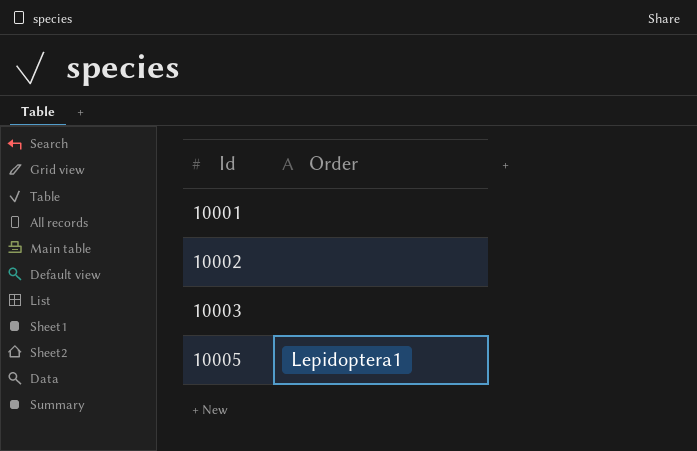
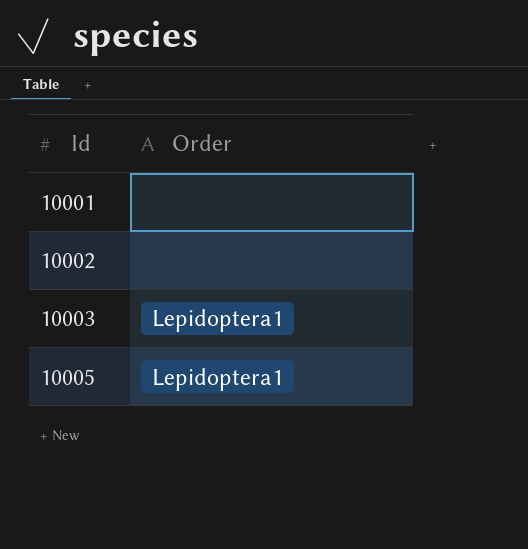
10003 | Order: none -> Lepidoptera1

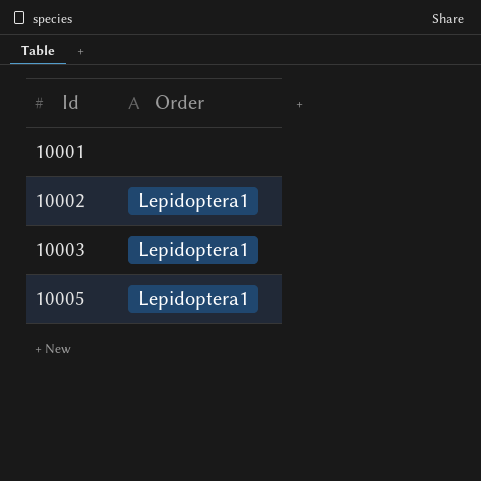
10002 | Order: none -> Lepidoptera1

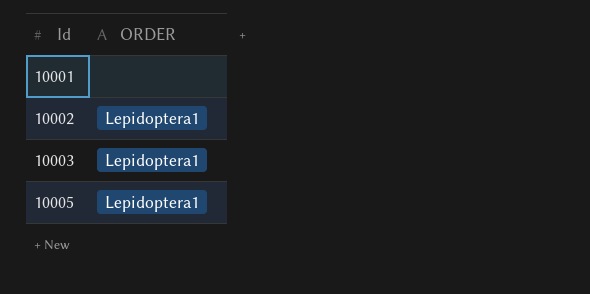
column name: Order -> ORDER

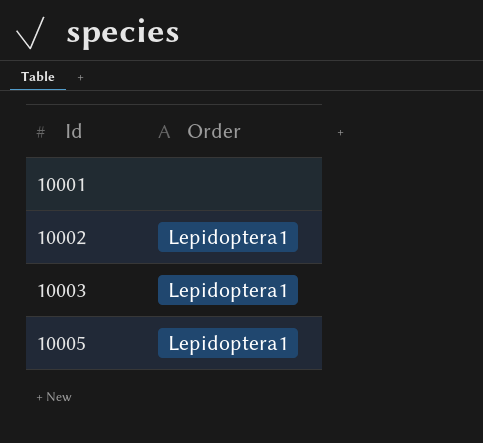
column name: ORDER -> Order

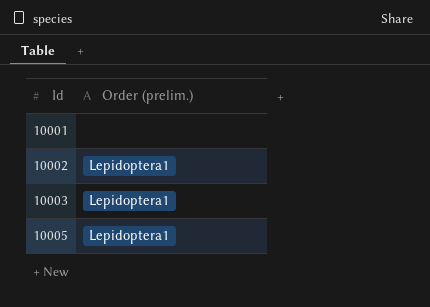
column name: Order -> Order (prelim.)

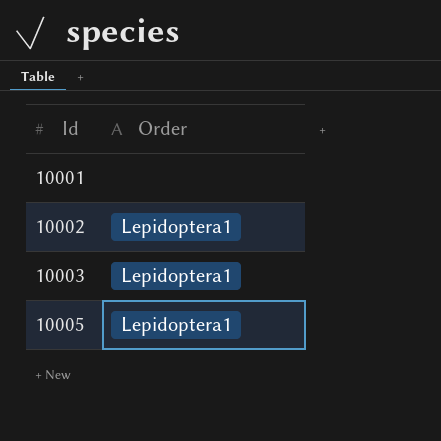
column name: Order (prelim.) -> Order

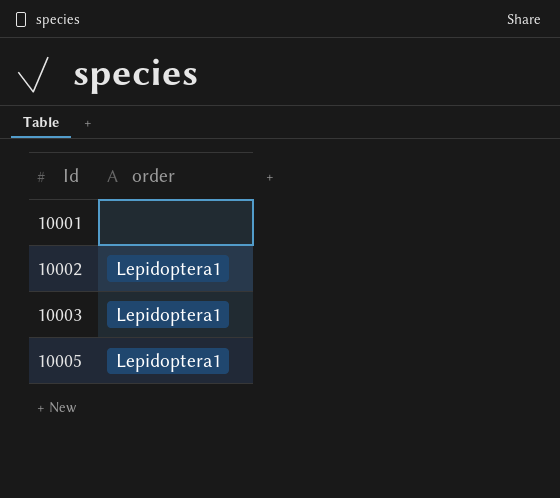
column name: Order -> order

